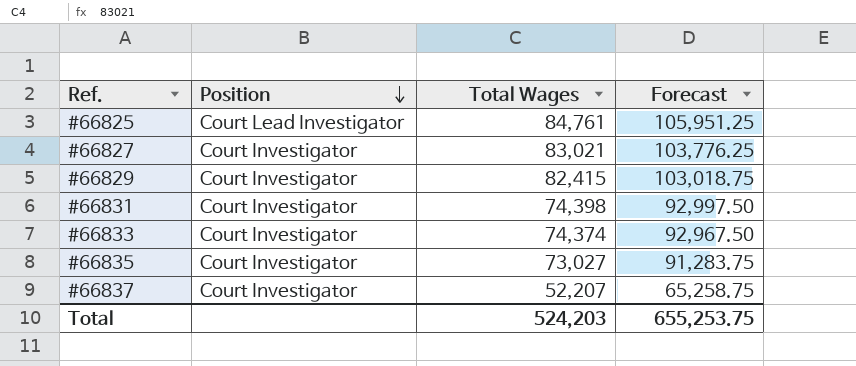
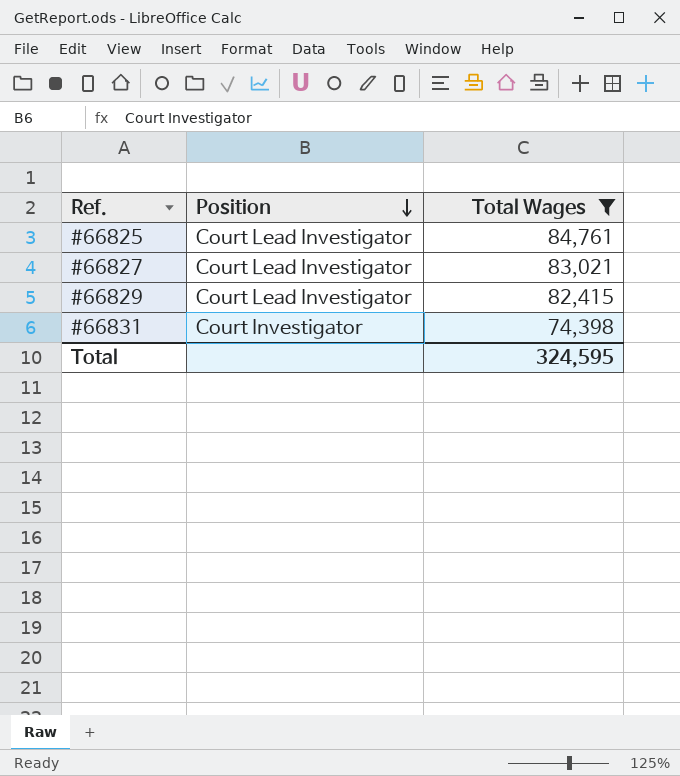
filter: none -> Total Wages >= 74,398
column Forecast | formula: [Total Wages] * 1.25 -> none
#66827 | Position: Court Investigator -> Court Lead Investigator
#66829 | Position: Court Investigator -> Court Lead Investigator
Total | Total Wages: 524,203 -> 324,595

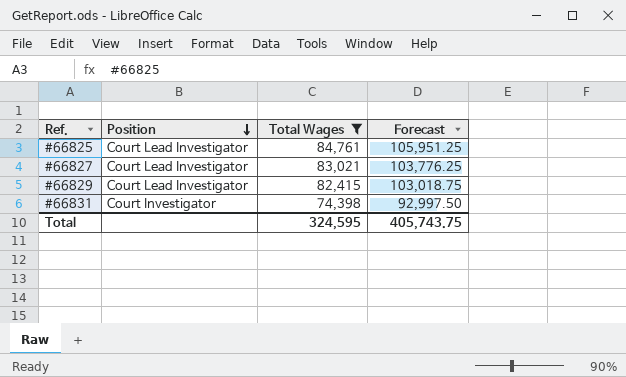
column Forecast | formula: none -> [Total Wages] * 1.25

